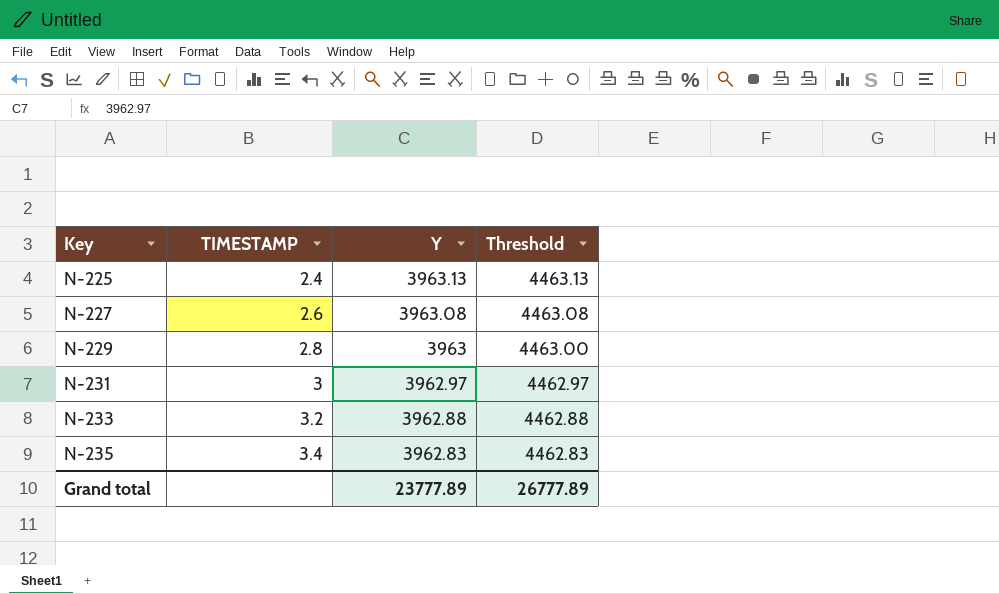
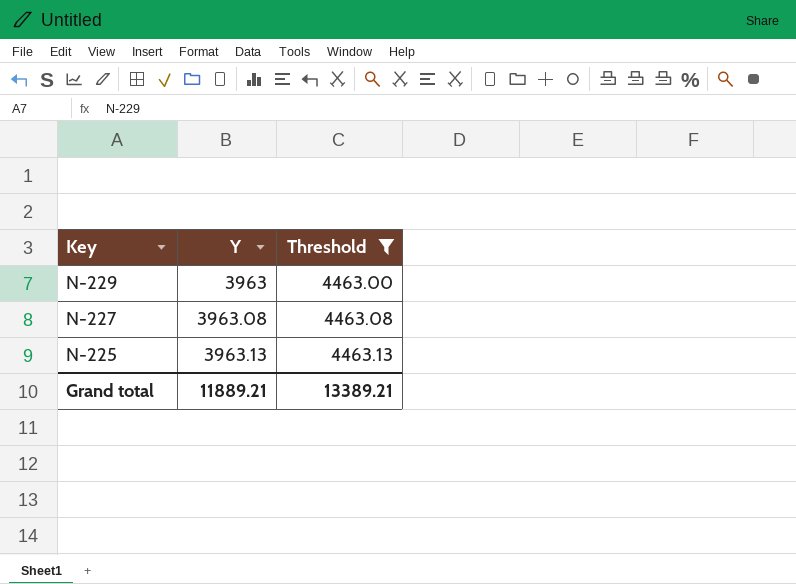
filter: none -> Threshold >= 4463.00
row order: Key ascending -> Key descending
column TIMESTAMP | position: 2 -> none
Grand total | Y: 23777.89 -> 11889.21
Grand total | Threshold: 26777.89 -> 13389.21

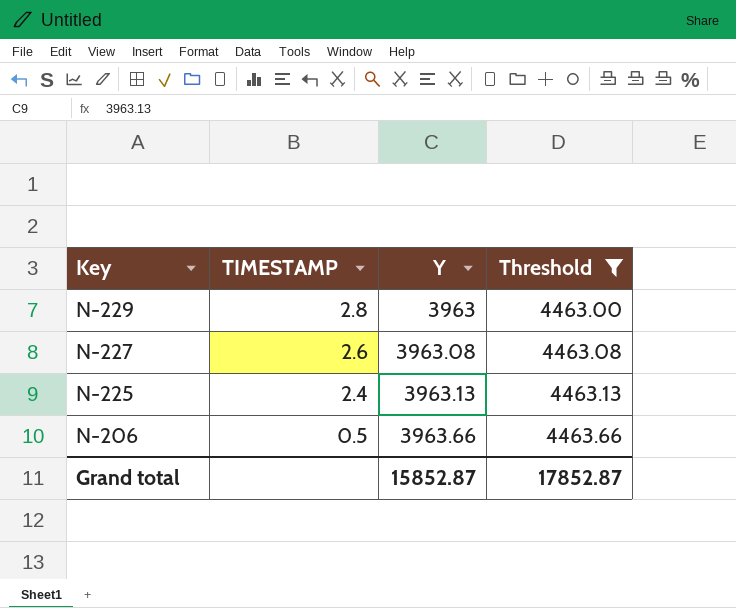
column TIMESTAMP | position: none -> 2
row N-206: none -> 0.5 | 3963.66 | 4463.66
Grand total | Y: 11889.21 -> 15852.87
Grand total | Threshold: 13389.21 -> 17852.87

